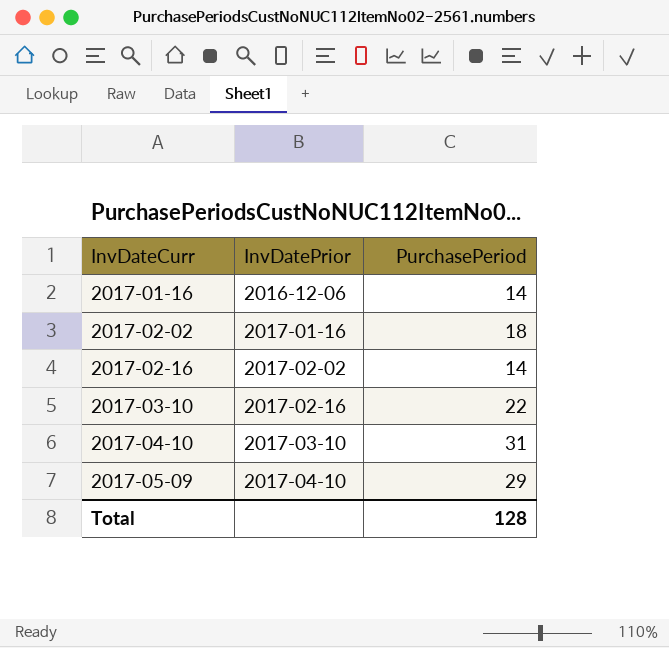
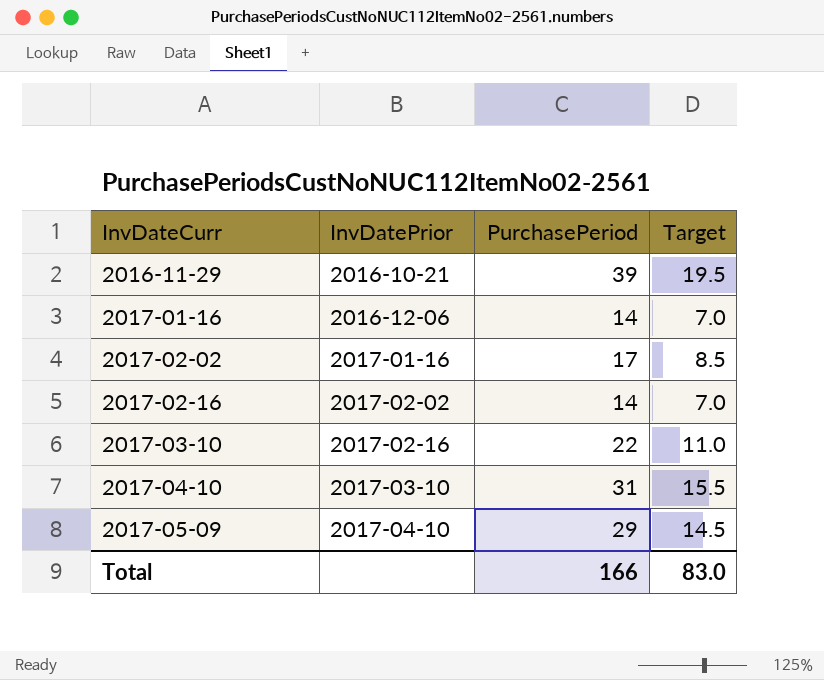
column Target | formula: none -> [PurchasePeriod] * 0.5
row 2016-11-29: none -> 2016-10-21 | 39 | 19.5
2017-02-02 | PurchasePeriod: 18 -> 17
Total | PurchasePeriod: 128 -> 166

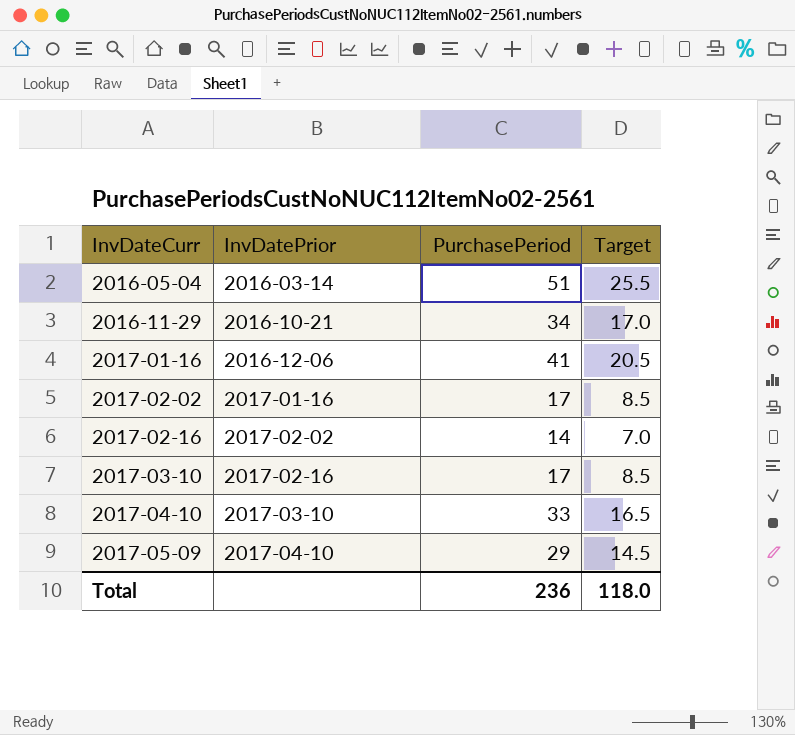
row 2016-05-04: none -> 2016-03-14 | 51 | 25.5
2016-11-29 | PurchasePeriod: 39 -> 34
2016-11-29 | Target: 19.5 -> 17.0
2017-01-16 | PurchasePeriod: 14 -> 41
2017-01-16 | Target: 7.0 -> 20.5
2017-03-10 | PurchasePeriod: 22 -> 17
2017-03-10 | Target: 11.0 -> 8.5
2017-04-10 | PurchasePeriod: 31 -> 33
2017-04-10 | Target: 15.5 -> 16.5
Total | PurchasePeriod: 166 -> 236
Total | Target: 83.0 -> 118.0

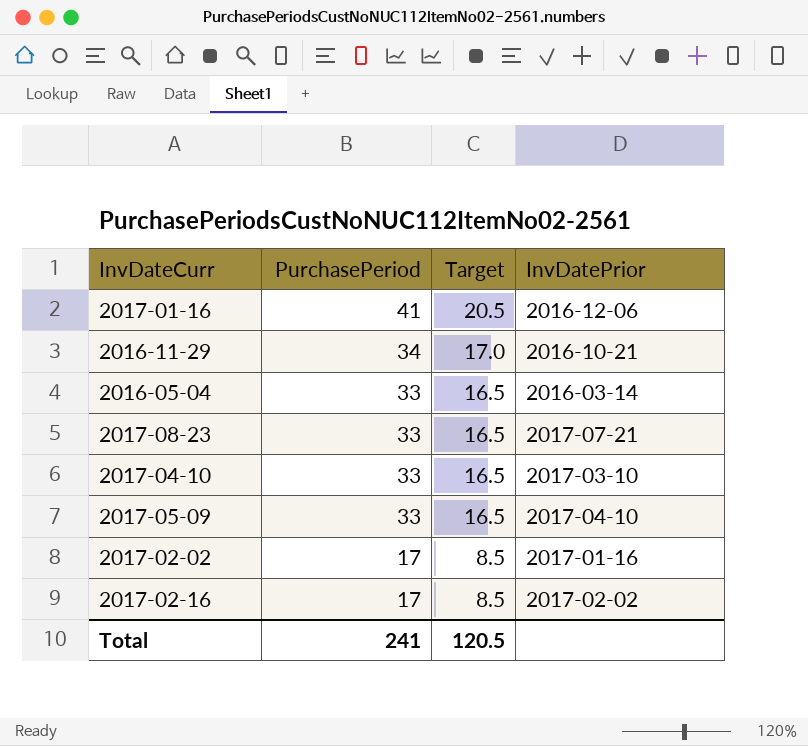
row order: InvDateCurr ascending -> PurchasePeriod descending
column InvDatePrior | position: 2 -> 4
row 2017-03-10: 2017-02-16 | 17 | 8.5 -> none
2016-05-04 | PurchasePeriod: 51 -> 33
2016-05-04 | Target: 25.5 -> 16.5
row 2017-08-23: none -> 33 | 16.5 | 2017-07-21
2017-05-09 | PurchasePeriod: 29 -> 33
2017-05-09 | Target: 14.5 -> 16.5
2017-02-16 | PurchasePeriod: 14 -> 17
2017-02-16 | Target: 7.0 -> 8.5
Total | PurchasePeriod: 236 -> 241
Total | Target: 118.0 -> 120.5

